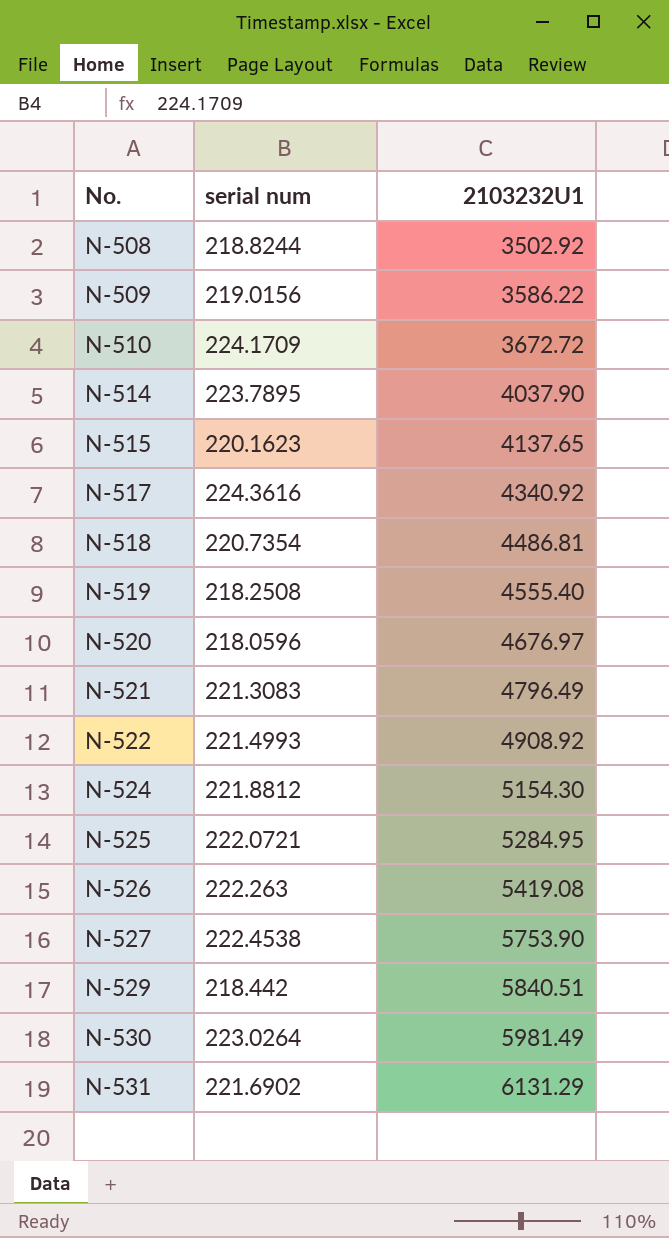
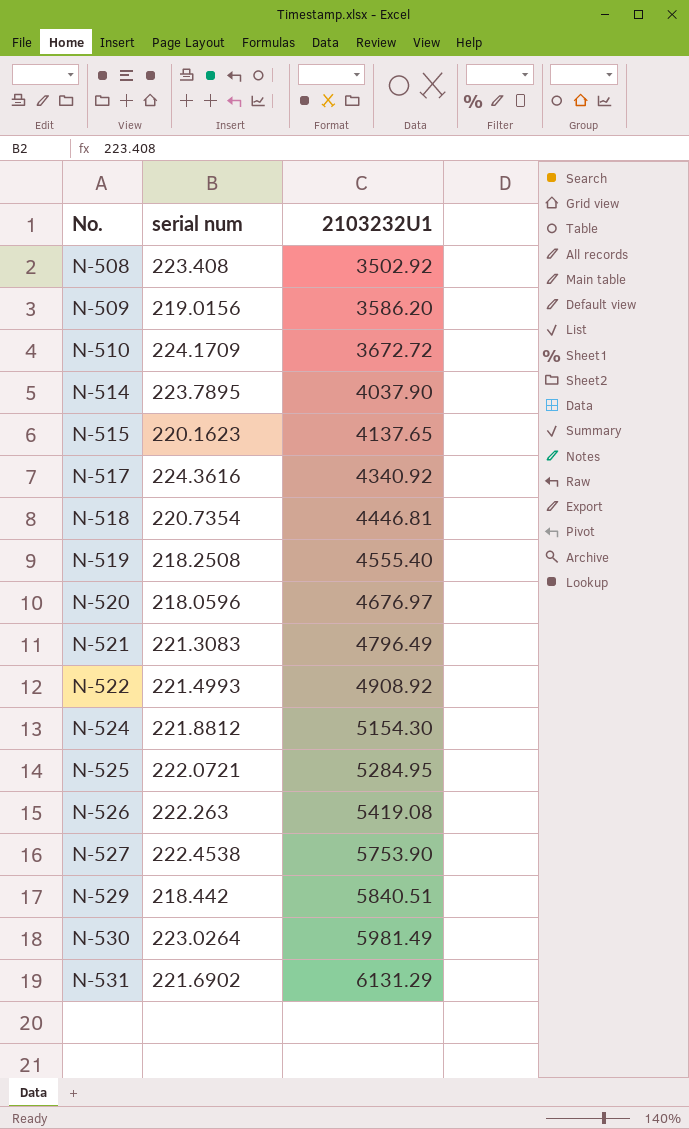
N-508 | serial num: 218.8244 -> 223.408
N-509 | 2103232U1: 3586.22 -> 3586.20
N-518 | 2103232U1: 4486.81 -> 4446.81

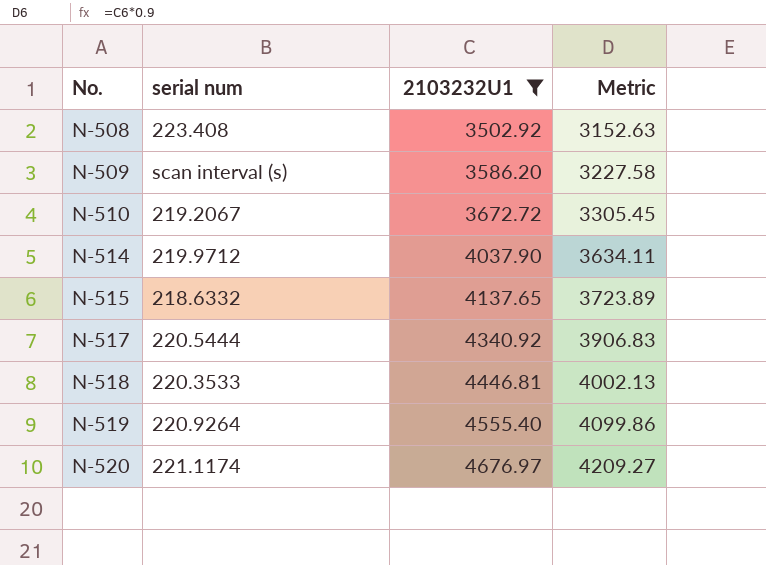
filter: none -> 2103232U1 <= 4676.97
column Metric | formula: none -> [2103232U1] * 0.9
N-509 | serial num: 219.0156 -> scan interval (s)
N-510 | serial num: 224.1709 -> 219.2067
N-514 | serial num: 223.7895 -> 219.9712
N-515 | serial num: 220.1623 -> 218.6332
N-517 | serial num: 224.3616 -> 220.5444
N-518 | serial num: 220.7354 -> 220.3533
N-519 | serial num: 218.2508 -> 220.9264
N-520 | serial num: 218.0596 -> 221.1174

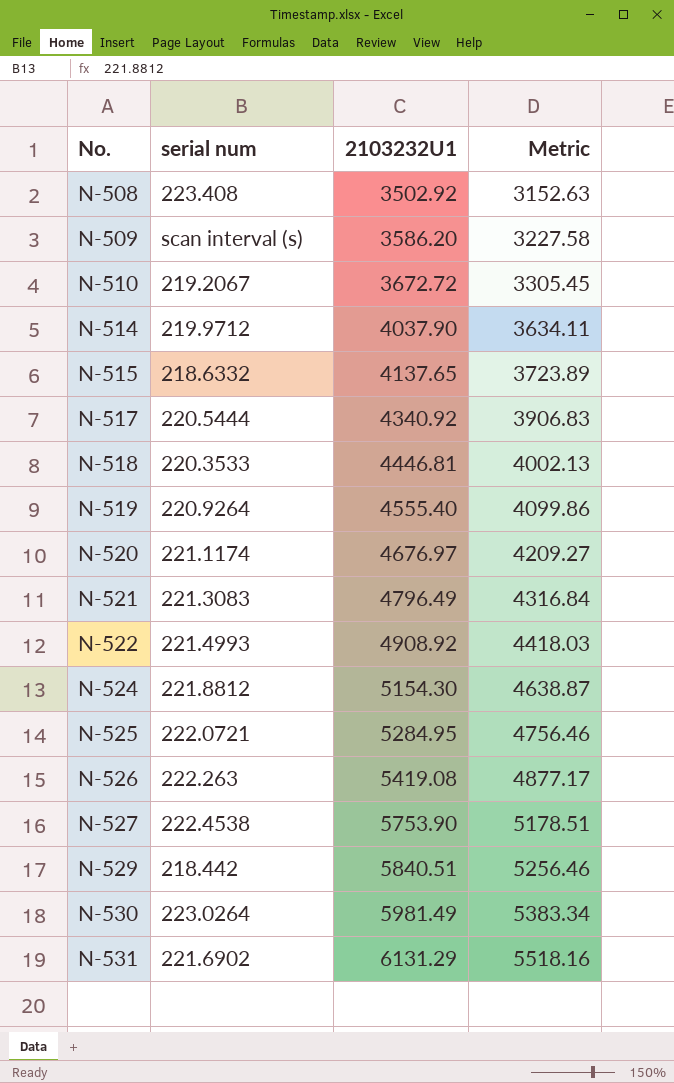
filter: 2103232U1 <= 4676.97 -> none

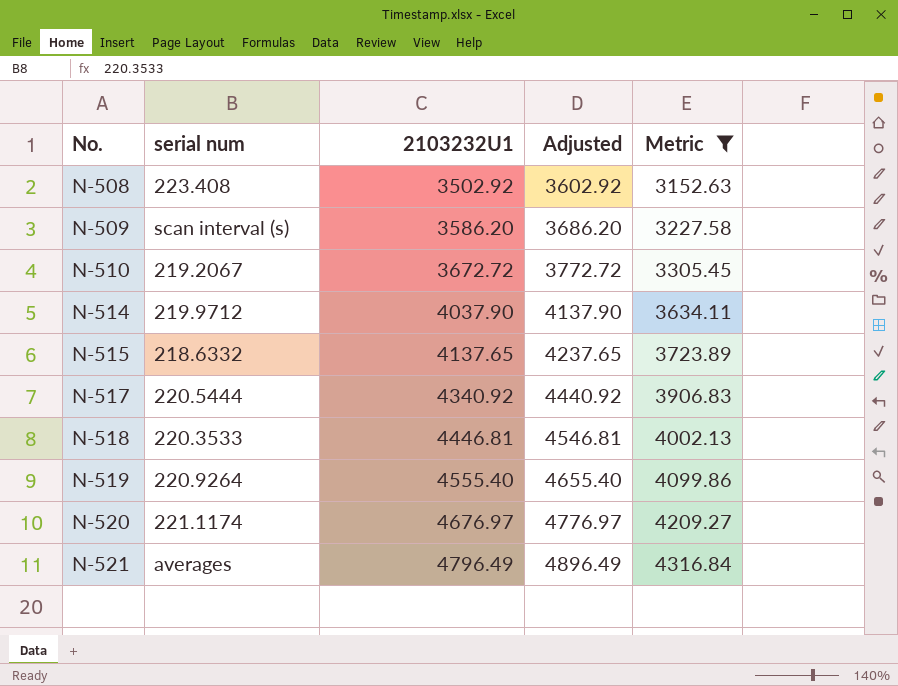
filter: none -> Metric <= 4316.84
column Adjusted | formula: none -> [2103232U1] + 100
N-521 | serial num: 221.3083 -> averages

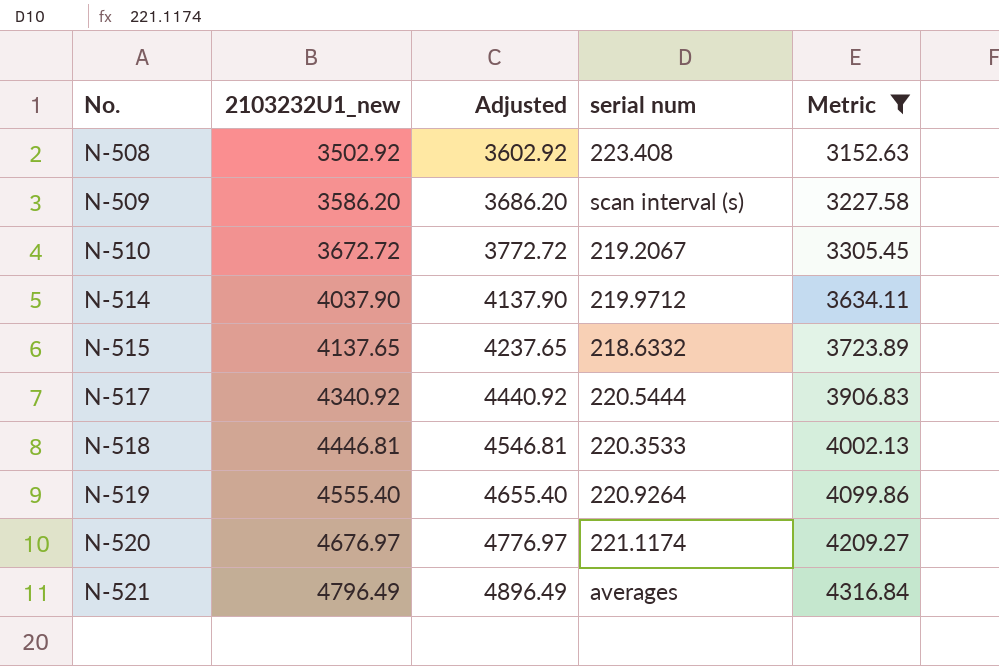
column name: 2103232U1 -> 2103232U1_new
column serial num | position: 2 -> 4

